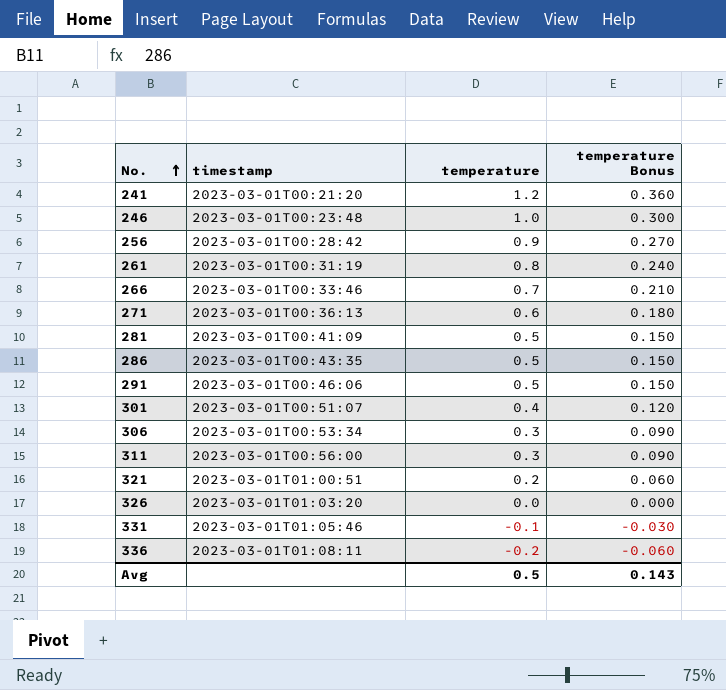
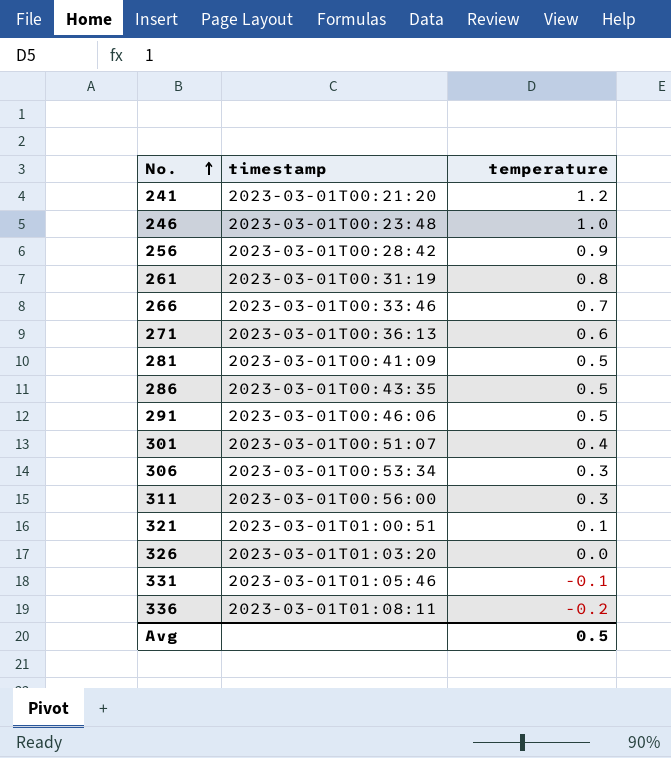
column temperature Bonus | formula: [temperature] * 0.3 -> none
321 | temperature: 0.2 -> 0.1

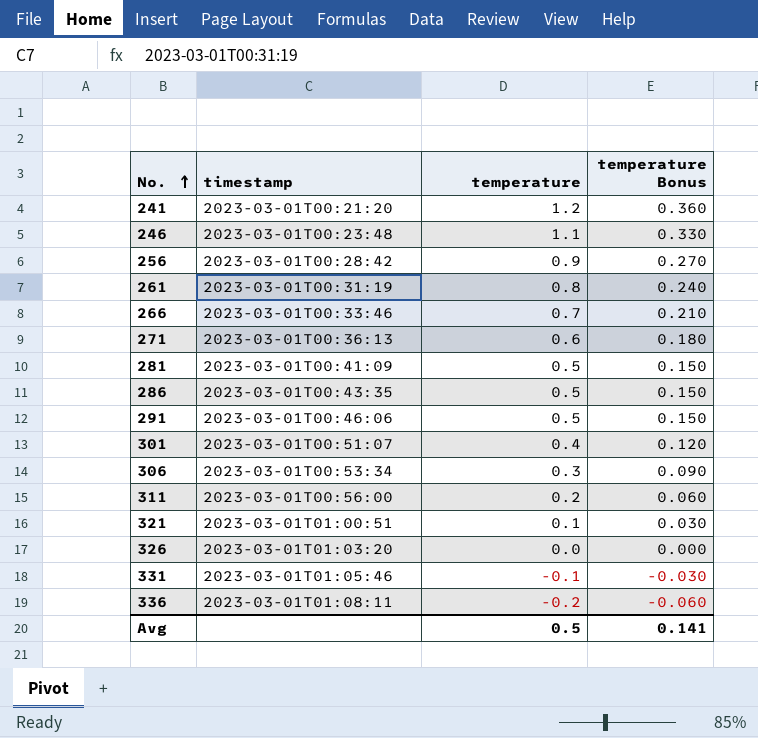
column temperature Bonus | formula: none -> [temperature] * 0.3
246 | temperature: 1.0 -> 1.1
311 | temperature: 0.3 -> 0.2

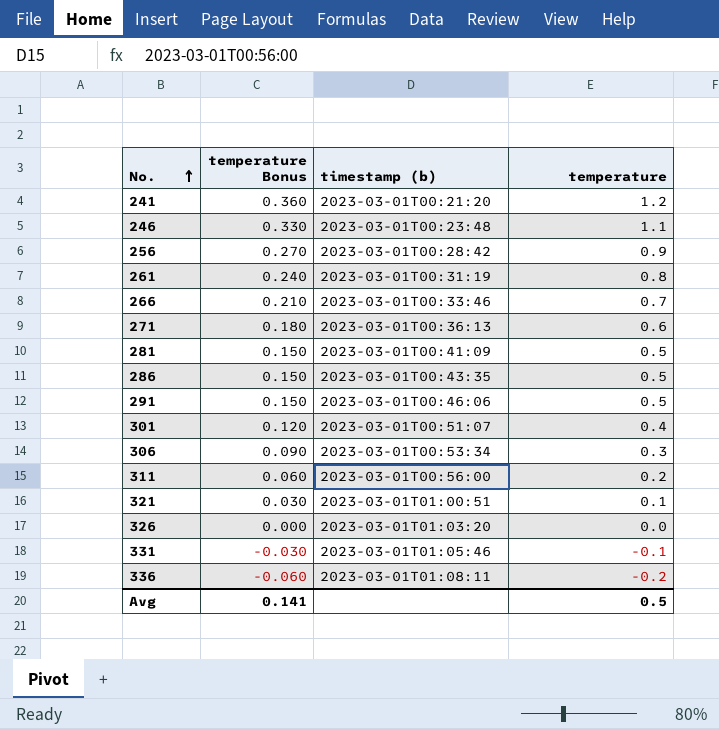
column temperature Bonus | position: 4 -> 2
column name: timestamp -> timestamp (b)

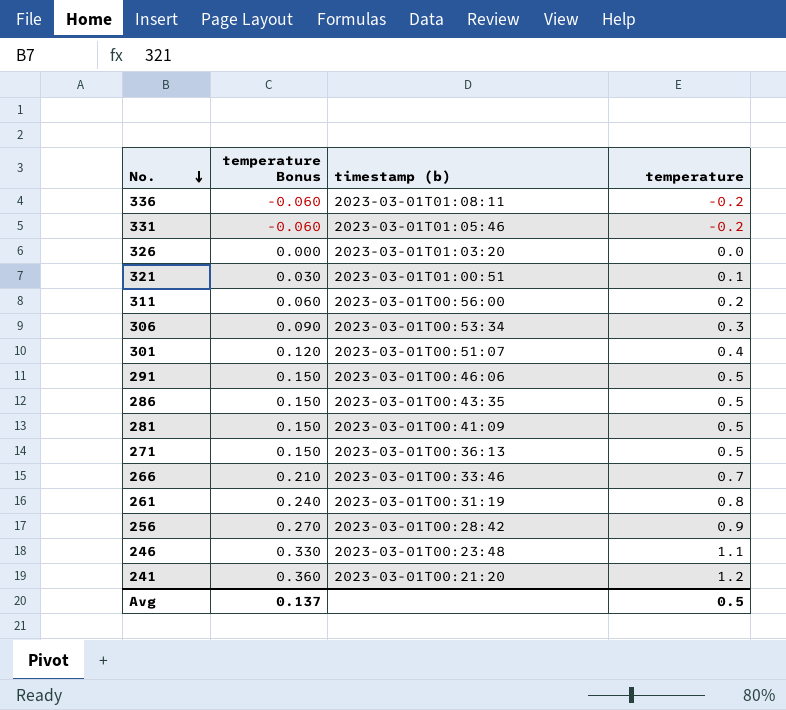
row order: No. ascending -> No. descending
331 | temperature Bonus: -0.030 -> -0.060
331 | temperature: -0.1 -> -0.2
271 | temperature Bonus: 0.180 -> 0.150
271 | temperature: 0.6 -> 0.5
Avg | temperature Bonus: 0.141 -> 0.137

